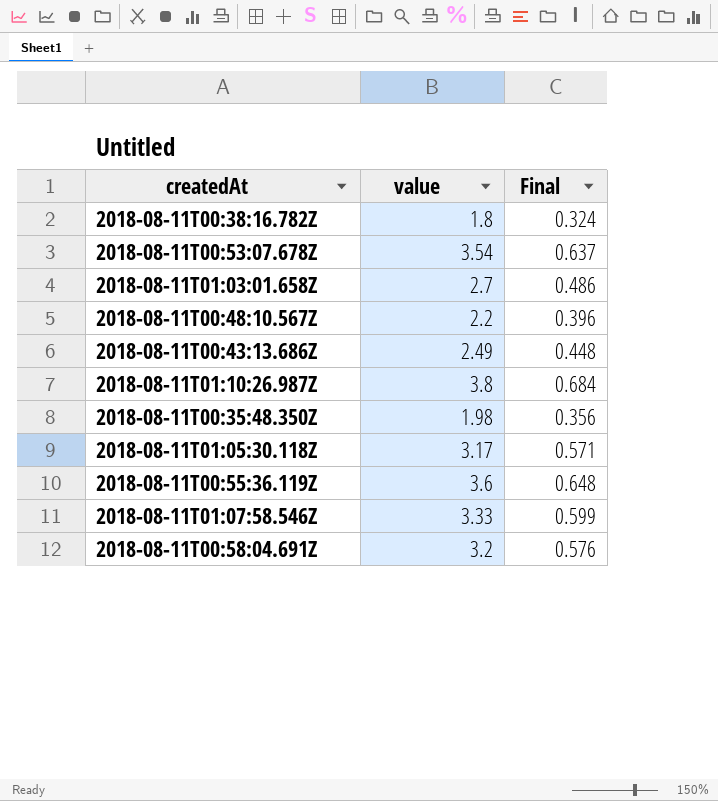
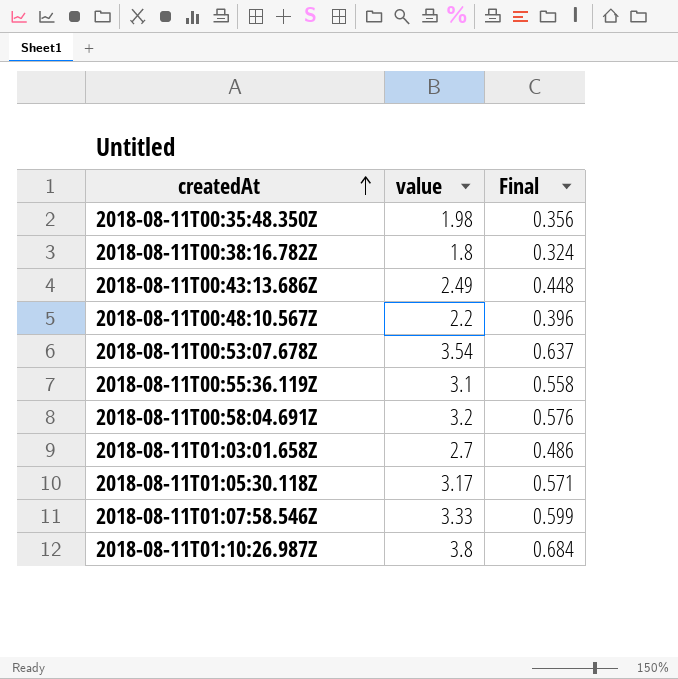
row order: none -> createdAt ascending
2018-08-11T00:55:36.119Z | value: 3.6 -> 3.1
2018-08-11T00:55:36.119Z | Final: 0.648 -> 0.558

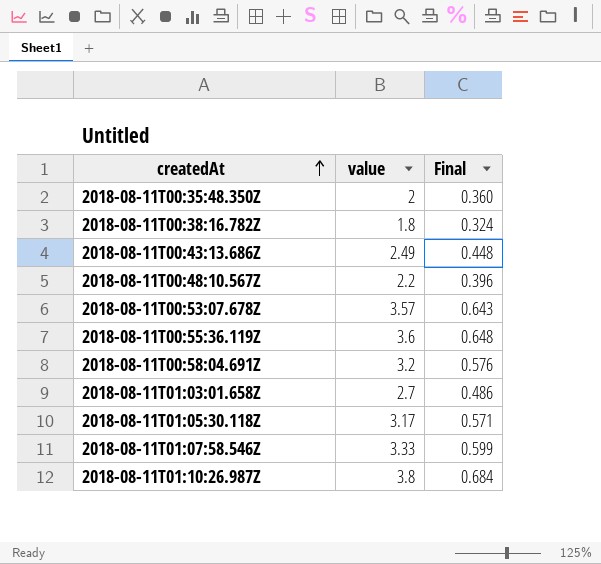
2018-08-11T00:35:48.350Z | value: 1.98 -> 2
2018-08-11T00:35:48.350Z | Final: 0.356 -> 0.360
2018-08-11T00:53:07.678Z | value: 3.54 -> 3.57
2018-08-11T00:53:07.678Z | Final: 0.637 -> 0.643
2018-08-11T00:55:36.119Z | value: 3.1 -> 3.6
2018-08-11T00:55:36.119Z | Final: 0.558 -> 0.648

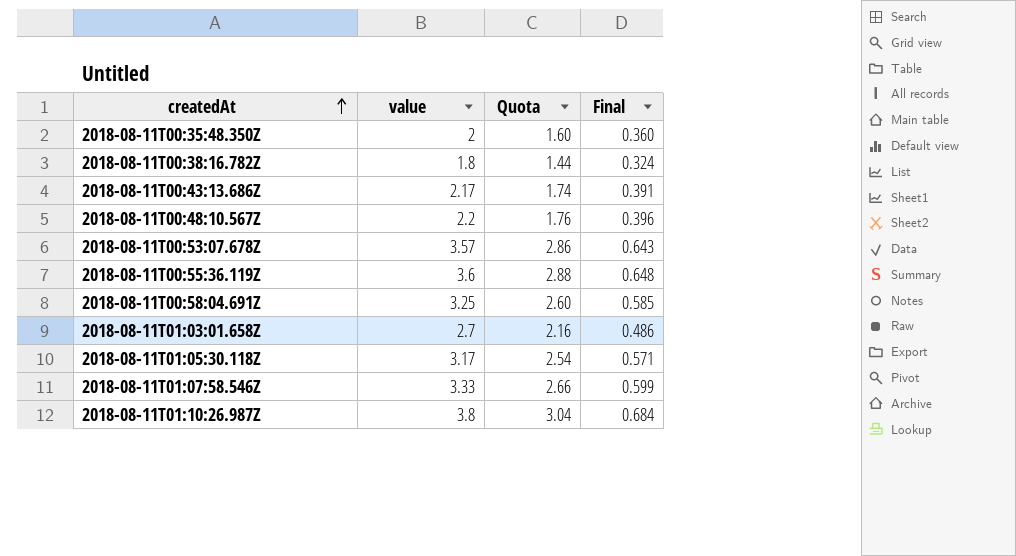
column Quota | formula: none -> [value] * 0.8
2018-08-11T00:43:13.686Z | value: 2.49 -> 2.17
2018-08-11T00:43:13.686Z | Final: 0.448 -> 0.391
2018-08-11T00:58:04.691Z | value: 3.2 -> 3.25
2018-08-11T00:58:04.691Z | Final: 0.576 -> 0.585

